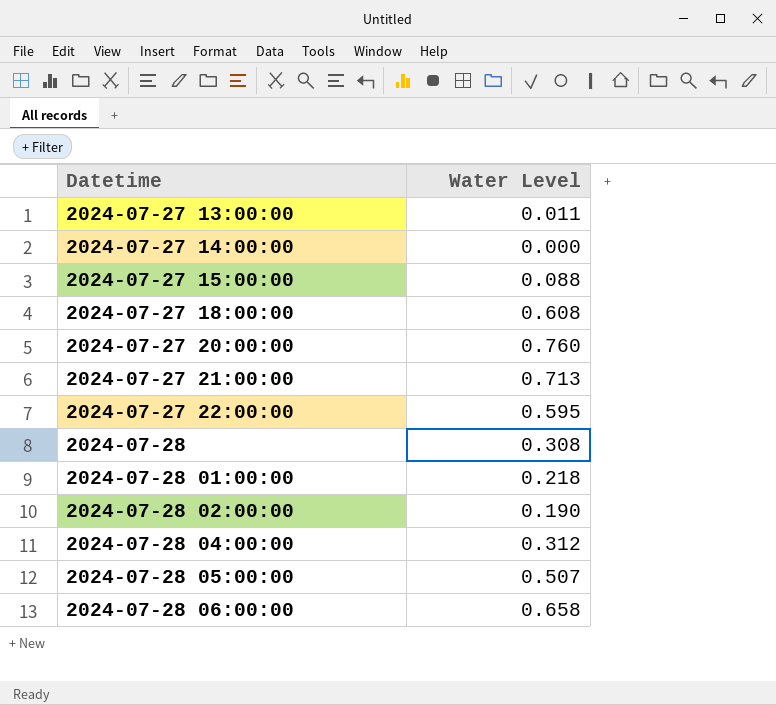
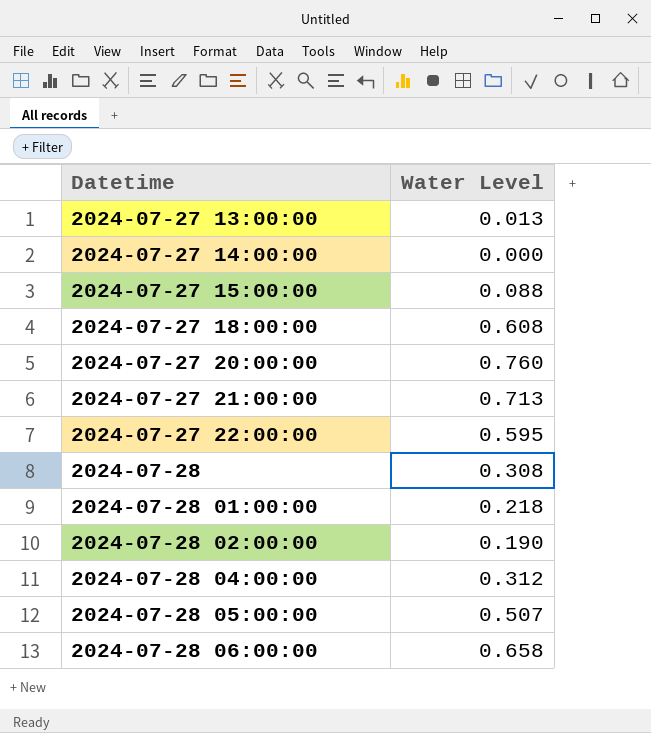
2024-07-27 13:00:00 | Water Level: 0.011 -> 0.013

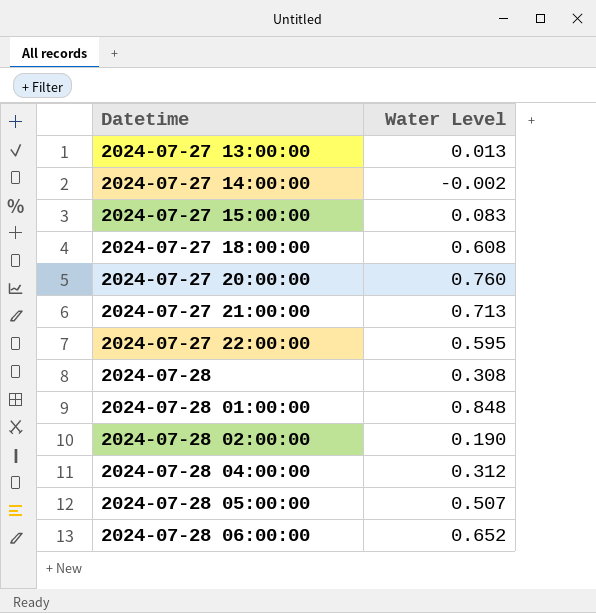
2024-07-27 14:00:00 | Water Level: 0.000 -> -0.002
2024-07-27 15:00:00 | Water Level: 0.088 -> 0.083
2024-07-28 01:00:00 | Water Level: 0.218 -> 0.848
2024-07-28 06:00:00 | Water Level: 0.658 -> 0.652

